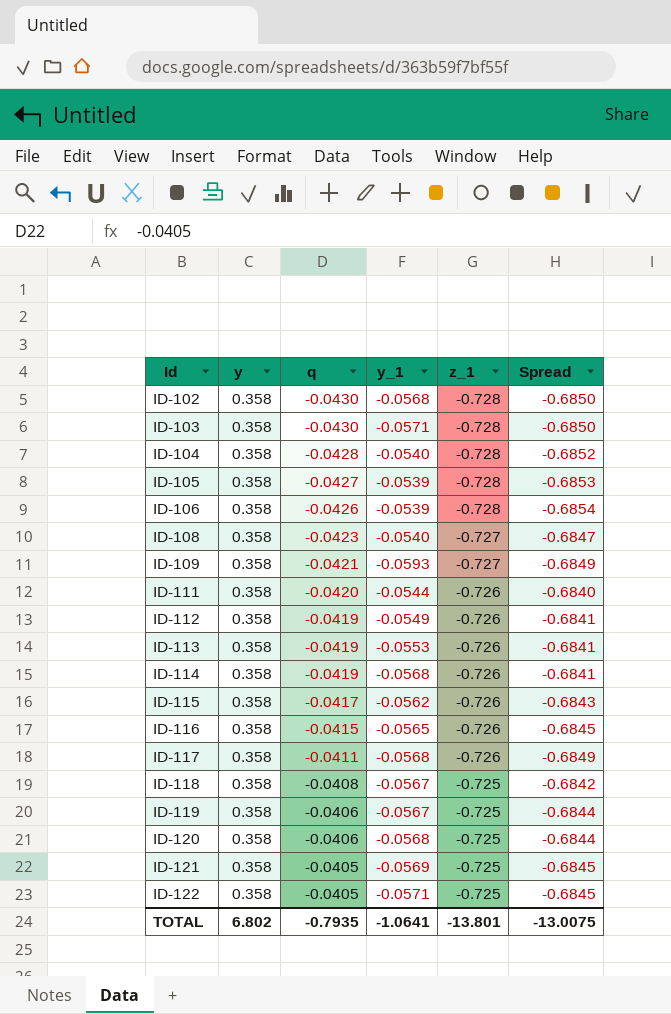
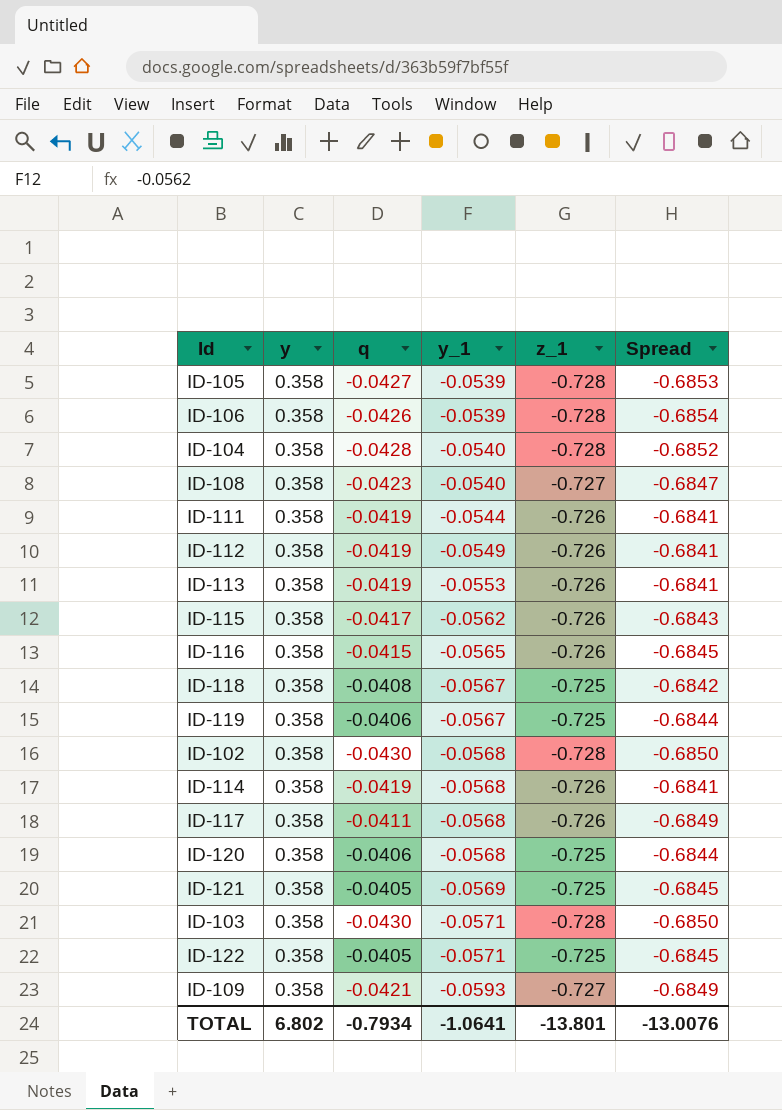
row order: Id ascending -> y_1 descending
ID-111 | q: -0.0420 -> -0.0419
ID-111 | Spread: -0.6840 -> -0.6841
TOTAL | q: -0.7935 -> -0.7934
TOTAL | Spread: -13.0075 -> -13.0076

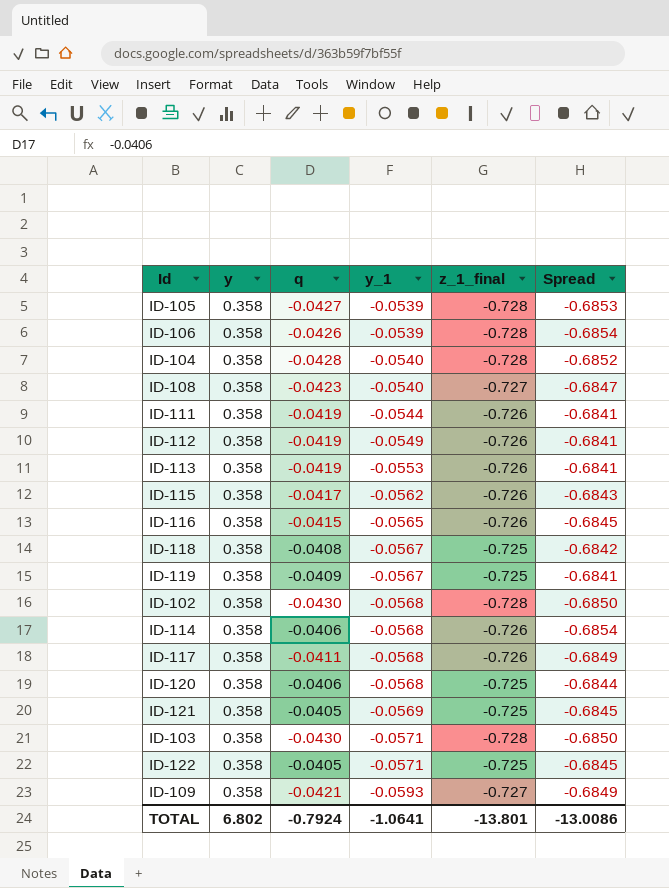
column name: z_1 -> z_1_final
ID-119 | q: -0.0406 -> -0.0409
ID-119 | Spread: -0.6844 -> -0.6841
ID-114 | q: -0.0419 -> -0.0406
ID-114 | Spread: -0.6841 -> -0.6854
TOTAL | q: -0.7934 -> -0.7924
TOTAL | Spread: -13.0076 -> -13.0086

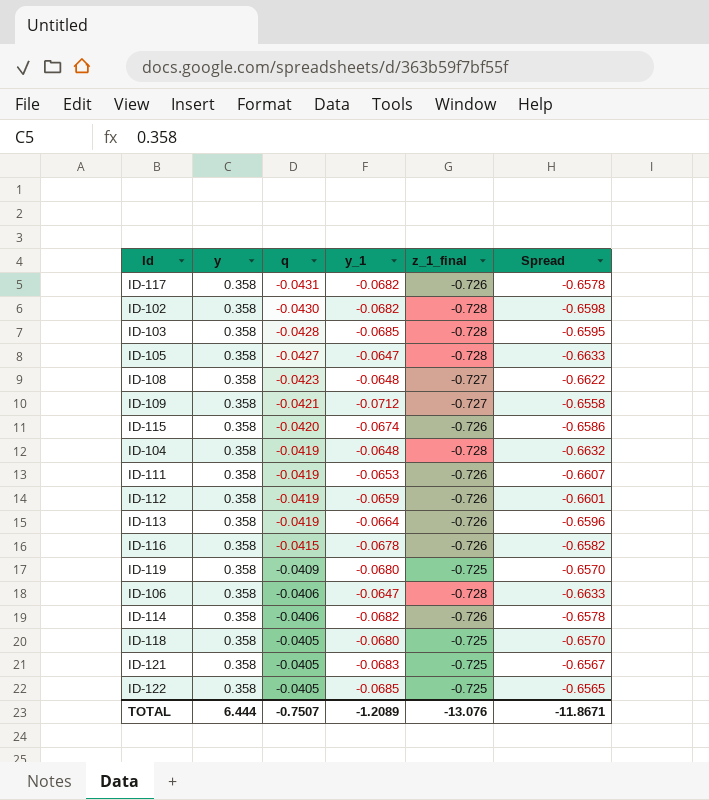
row order: y_1 descending -> q ascending
column Spread | formula: [z_1_final] - [q] -> [z_1_final] - [y_1]
row ID-120: 0.358 | -0.0406 | -0.0568 | -0.725 | -0.6844 -> none
ID-117 | q: -0.0411 -> -0.0431
ID-117 | y_1: -0.0568 -> -0.0682
ID-102 | y_1: -0.0568 -> -0.0682
ID-103 | q: -0.0430 -> -0.0428
ID-103 | y_1: -0.0571 -> -0.0685
ID-105 | y_1: -0.0539 -> -0.0647
ID-108 | y_1: -0.0540 -> -0.0648
ID-109 | y_1: -0.0593 -> -0.0712
ID-115 | q: -0.0417 -> -0.0420
ID-115 | y_1: -0.0562 -> -0.0674
ID-104 | q: -0.0428 -> -0.0419
ID-104 | y_1: -0.0540 -> -0.0648
ID-111 | y_1: -0.0544 -> -0.0653
ID-112 | y_1: -0.0549 -> -0.0659
ID-113 | y_1: -0.0553 -> -0.0664
ID-116 | y_1: -0.0565 -> -0.0678
ID-119 | y_1: -0.0567 -> -0.0680
ID-106 | q: -0.0426 -> -0.0406
ID-106 | y_1: -0.0539 -> -0.0647
ID-114 | y_1: -0.0568 -> -0.0682
ID-118 | q: -0.0408 -> -0.0405
ID-118 | y_1: -0.0567 -> -0.0680
ID-121 | y_1: -0.0569 -> -0.0683
ID-122 | y_1: -0.0571 -> -0.0685
TOTAL | y: 6.802 -> 6.444
TOTAL | q: -0.7924 -> -0.7507
TOTAL | y_1: -1.0641 -> -1.2089
TOTAL | z_1_final: -13.801 -> -13.076
TOTAL | Spread: -13.0086 -> -11.8671

